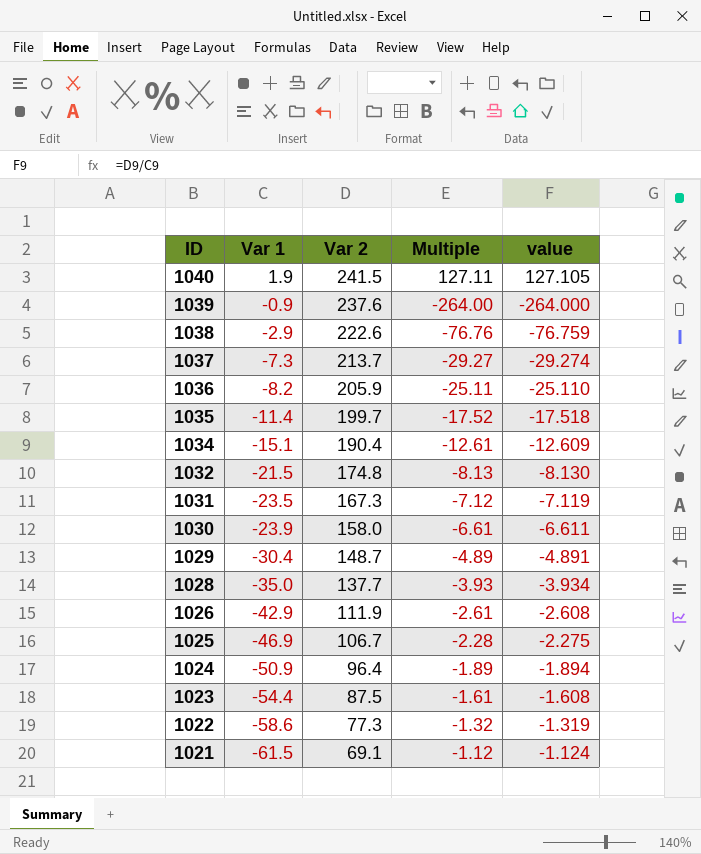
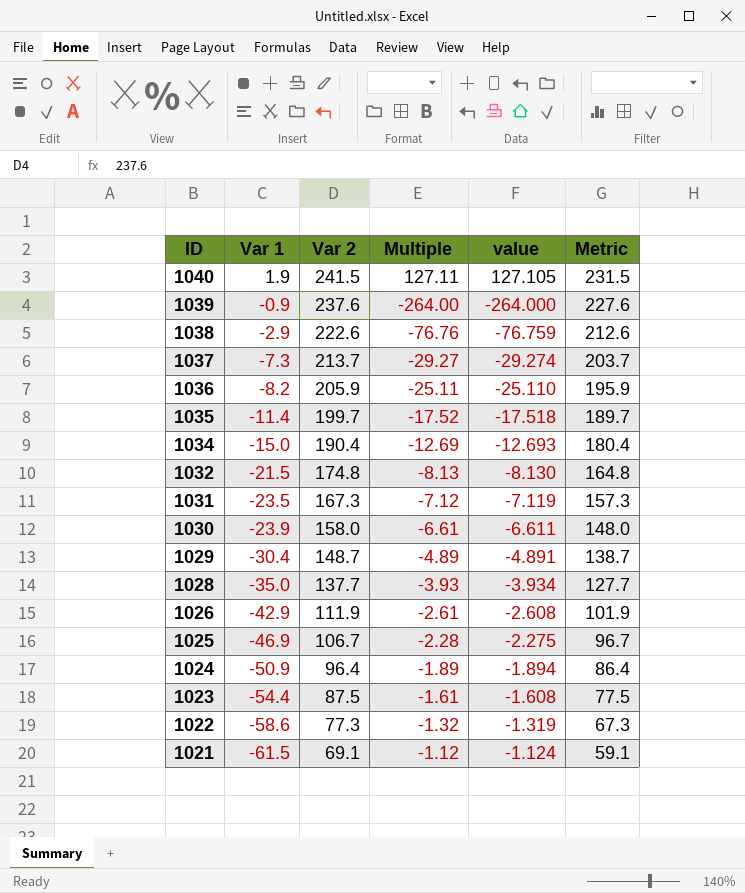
column Metric | formula: none -> [Var 2] - 10
1034 | Var 1: -15.1 -> -15.0
1034 | Multiple: -12.61 -> -12.69
1034 | value: -12.609 -> -12.693

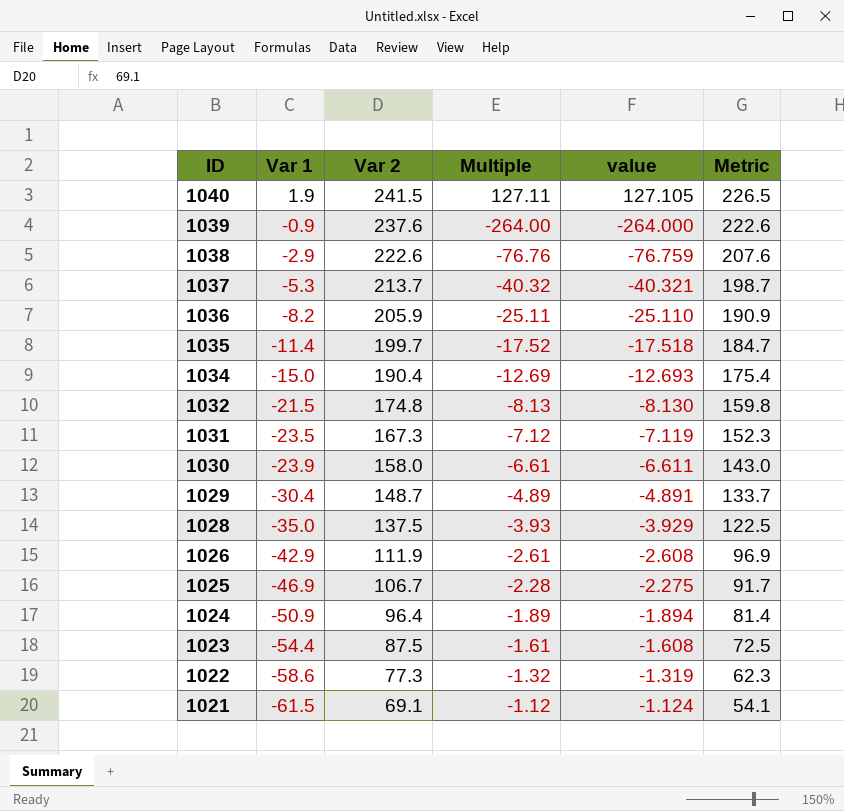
column Metric | formula: [Var 2] - 10 -> [Var 2] - 15
1037 | Var 1: -7.3 -> -5.3
1037 | Multiple: -29.27 -> -40.32
1037 | value: -29.274 -> -40.321
1028 | Var 2: 137.7 -> 137.5
1028 | value: -3.934 -> -3.929

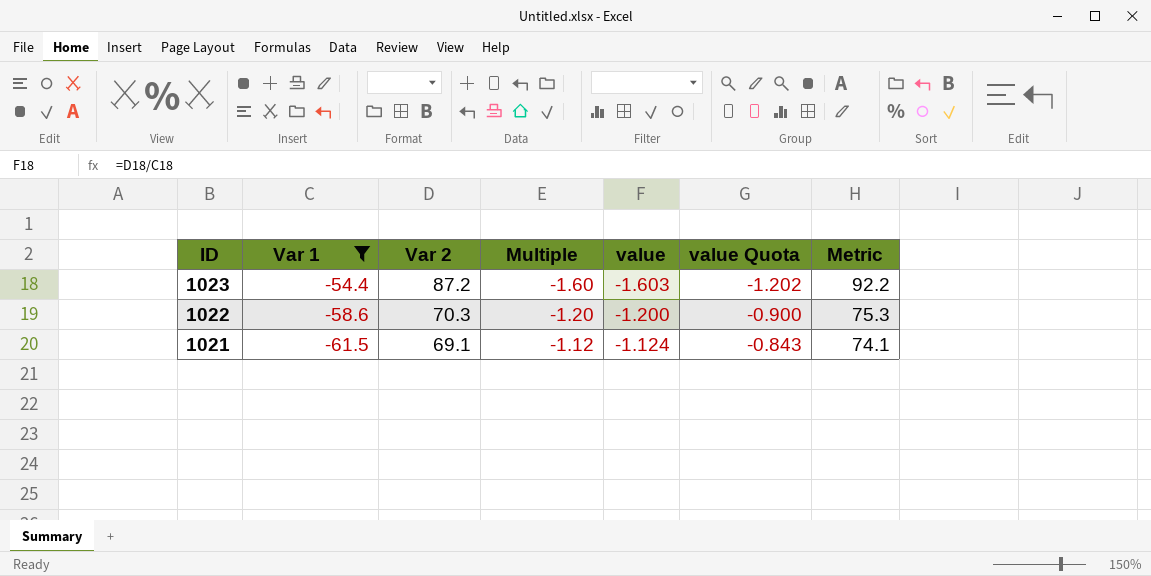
filter: none -> Var 1 <= -54.4
column value Quota | formula: none -> [value] * 0.75
column Metric | formula: [Var 2] - 15 -> [Var 2] + 5
1023 | Var 2: 87.5 -> 87.2
1023 | Multiple: -1.61 -> -1.60
1023 | value: -1.608 -> -1.603
1022 | Var 2: 77.3 -> 70.3
1022 | Multiple: -1.32 -> -1.20
1022 | value: -1.319 -> -1.200

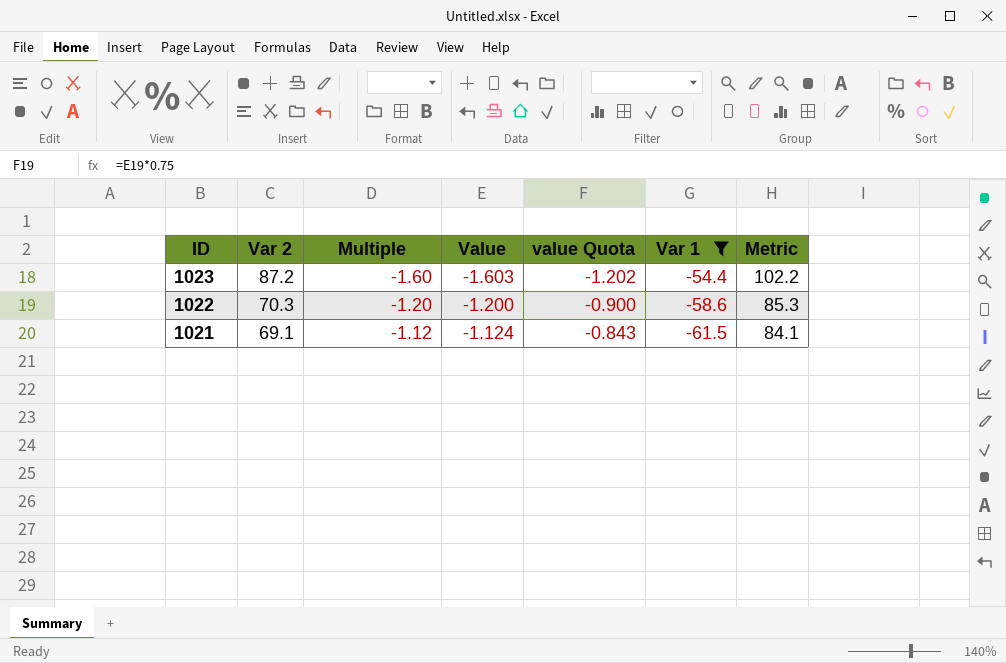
column name: value -> Value
column Var 1 | position: 2 -> 6
column Metric | formula: [Var 2] + 5 -> [Var 2] + 15

